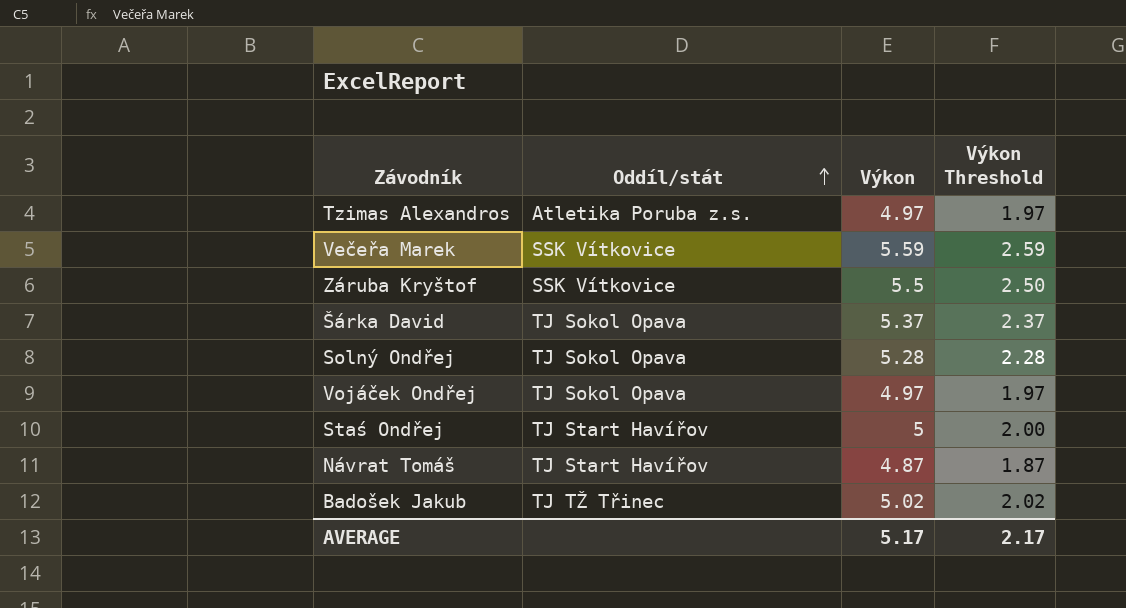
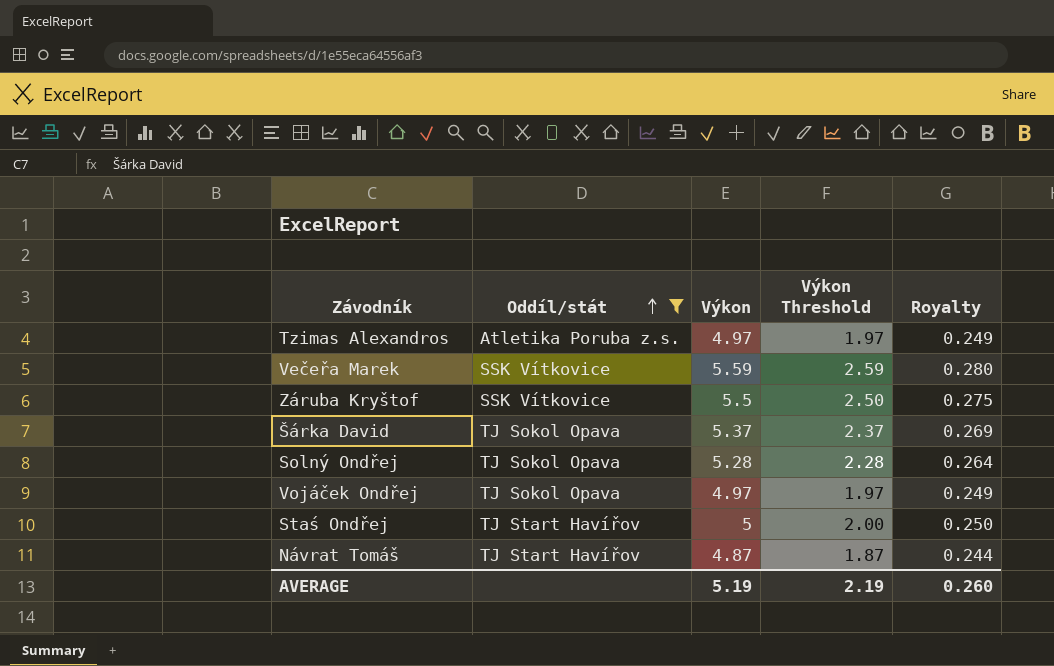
filter: none -> Oddíl/stát != TJ TŽ Třinec
column Royalty | formula: none -> [Výkon] * 0.05
AVERAGE | Výkon: 5.17 -> 5.19
AVERAGE | Výkon Threshold: 2.17 -> 2.19

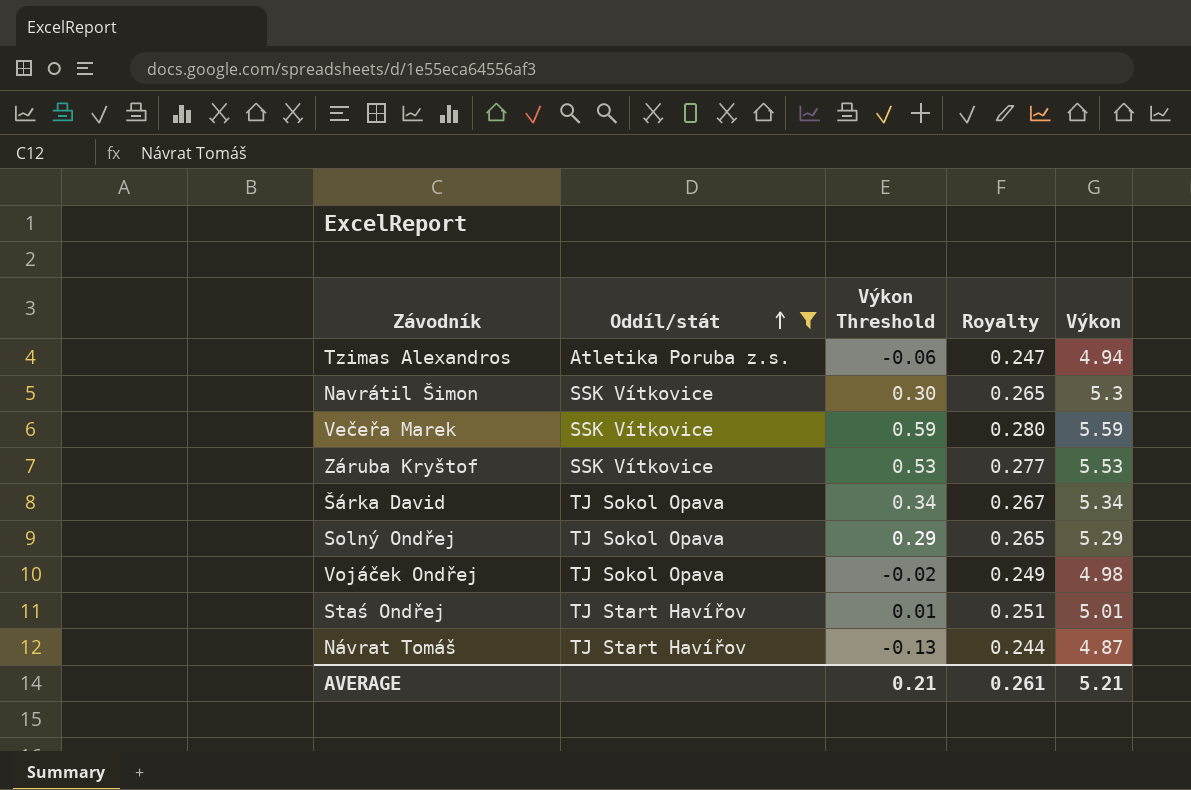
column Výkon Threshold | formula: [Výkon] - 3 -> [Výkon] - 5
column Výkon | position: 3 -> 5
Tzimas Alexandros | Royalty: 0.249 -> 0.247
Tzimas Alexandros | Výkon: 4.97 -> 4.94
row Navrátil Šimon: none -> SSK Vítkovice | 0.30 | 0.265 | 5.3
Záruba Kryštof | Royalty: 0.275 -> 0.277
Záruba Kryštof | Výkon: 5.5 -> 5.53
Šárka David | Royalty: 0.269 -> 0.267
Šárka David | Výkon: 5.37 -> 5.34
Solný Ondřej | Royalty: 0.264 -> 0.265
Solný Ondřej | Výkon: 5.28 -> 5.29
Vojáček Ondřej | Výkon: 4.97 -> 4.98
Staś Ondřej | Royalty: 0.250 -> 0.251
Staś Ondřej | Výkon: 5 -> 5.01
AVERAGE | Výkon Threshold: 2.19 -> 0.21
AVERAGE | Royalty: 0.260 -> 0.261
AVERAGE | Výkon: 5.19 -> 5.21

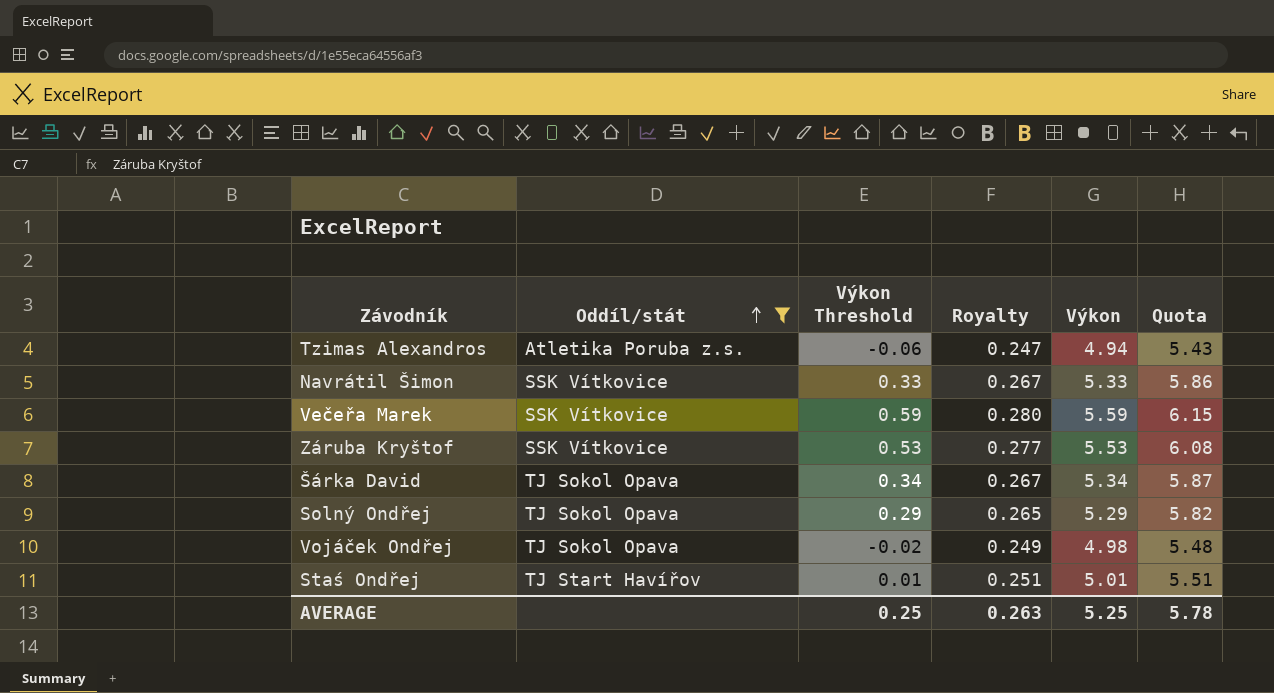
column Quota | formula: none -> [Výkon] * 1.1
row Návrat Tomáš: TJ Start Havířov | -0.13 | 0.244 | 4.87 -> none
Navrátil Šimon | Výkon Threshold: 0.30 -> 0.33
Navrátil Šimon | Royalty: 0.265 -> 0.267
Navrátil Šimon | Výkon: 5.3 -> 5.33
AVERAGE | Výkon Threshold: 0.21 -> 0.25
AVERAGE | Royalty: 0.261 -> 0.263
AVERAGE | Výkon: 5.21 -> 5.25

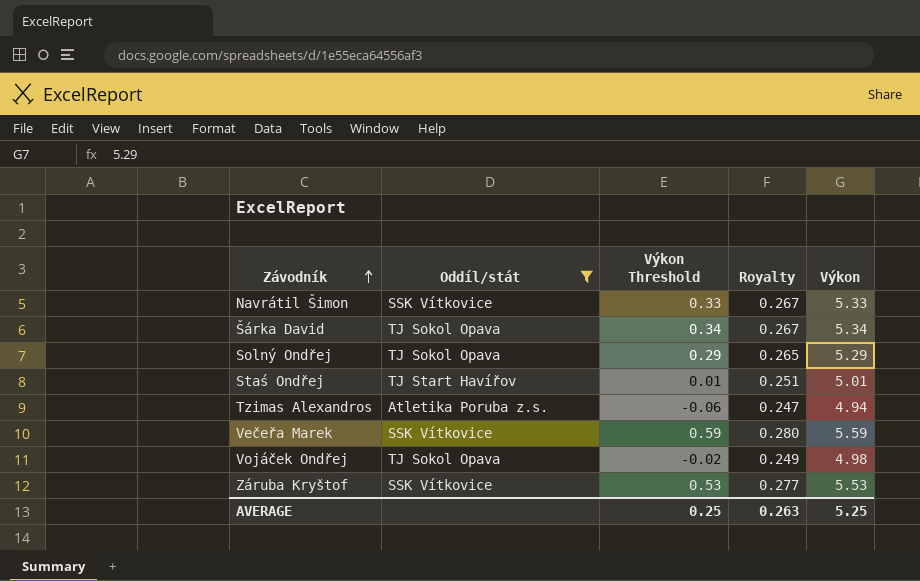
row order: Oddíl/stát ascending -> Závodník ascending
column Quota | formula: [Výkon] * 1.1 -> none

